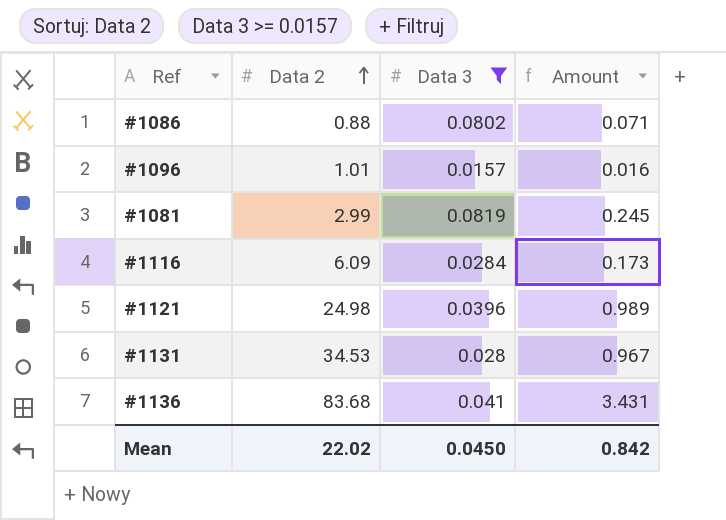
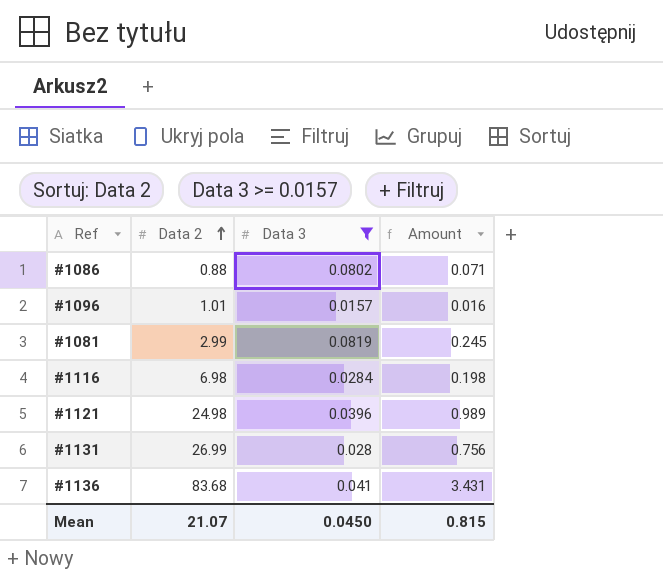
#1116 | Data 2: 6.09 -> 6.98
#1116 | Amount: 0.173 -> 0.198
#1131 | Data 2: 34.53 -> 26.99
#1131 | Amount: 0.967 -> 0.756
Mean | Data 2: 22.02 -> 21.07
Mean | Amount: 0.842 -> 0.815

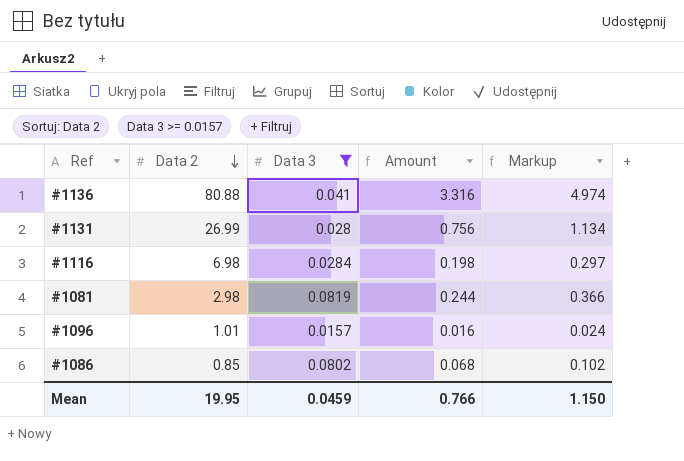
row order: Data 2 ascending -> Data 2 descending
column Markup | formula: none -> [Amount] * 1.5
row #1121: 24.98 | 0.0396 | 0.989 -> none
#1136 | Data 2: 83.68 -> 80.88
#1136 | Amount: 3.431 -> 3.316
#1081 | Data 2: 2.99 -> 2.98
#1081 | Amount: 0.245 -> 0.244
#1086 | Data 2: 0.88 -> 0.85
#1086 | Amount: 0.071 -> 0.068
Mean | Data 2: 21.07 -> 19.95
Mean | Data 3: 0.0450 -> 0.0459
Mean | Amount: 0.815 -> 0.766

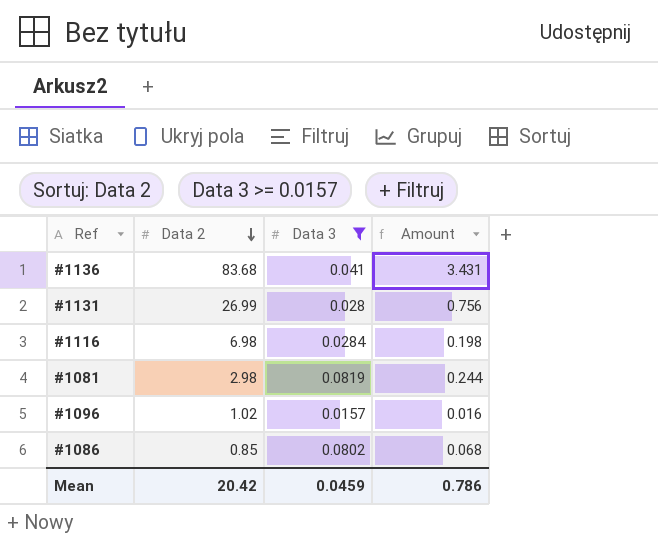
column Markup | formula: [Amount] * 1.5 -> none
#1136 | Data 2: 80.88 -> 83.68
#1136 | Amount: 3.316 -> 3.431
#1096 | Data 2: 1.01 -> 1.02
Mean | Data 2: 19.95 -> 20.42
Mean | Amount: 0.766 -> 0.786

